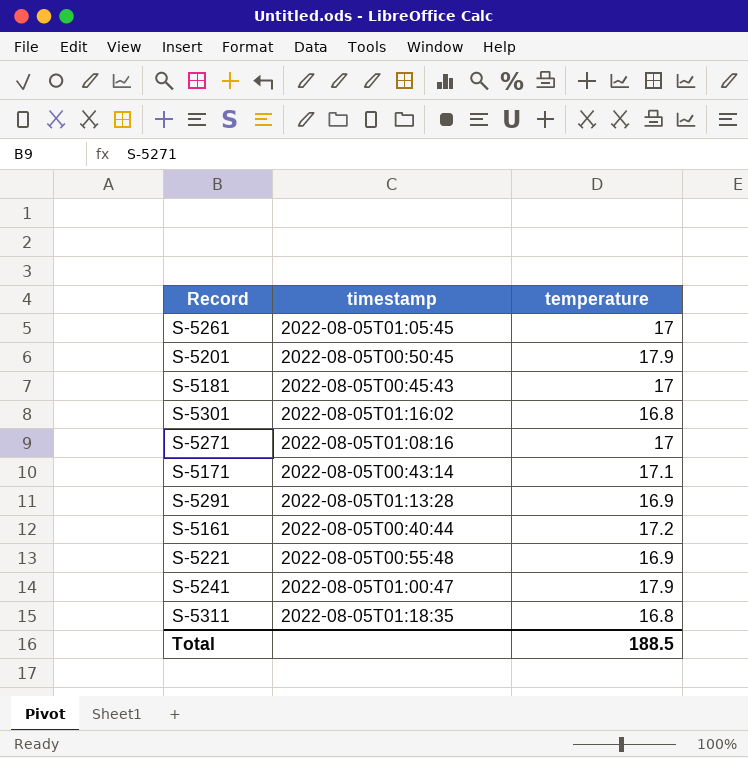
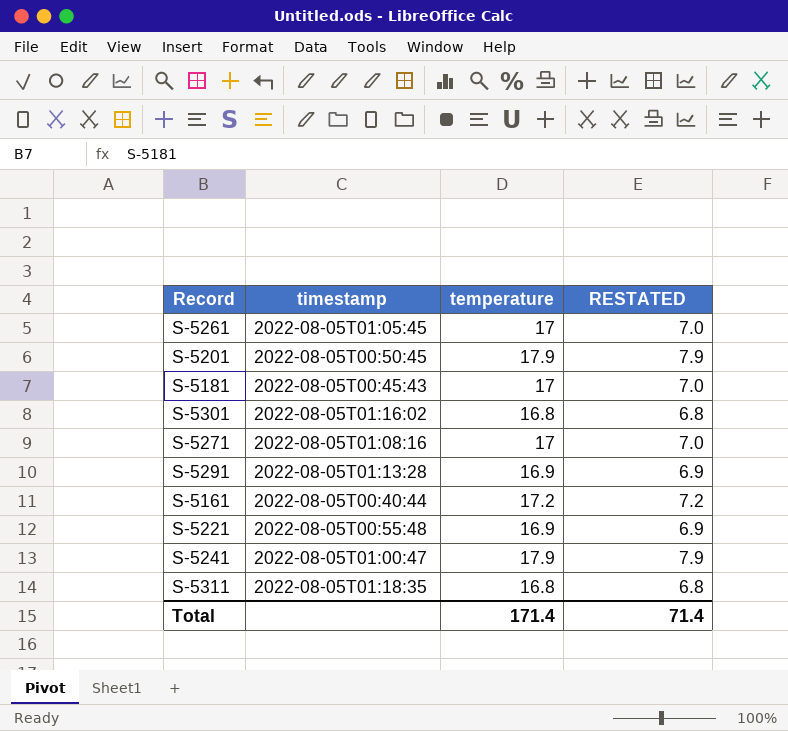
column RESTATED | formula: none -> [temperature] - 10
row S-5171: 2022-08-05T00:43:14 | 17.1 -> none
Total | temperature: 188.5 -> 171.4

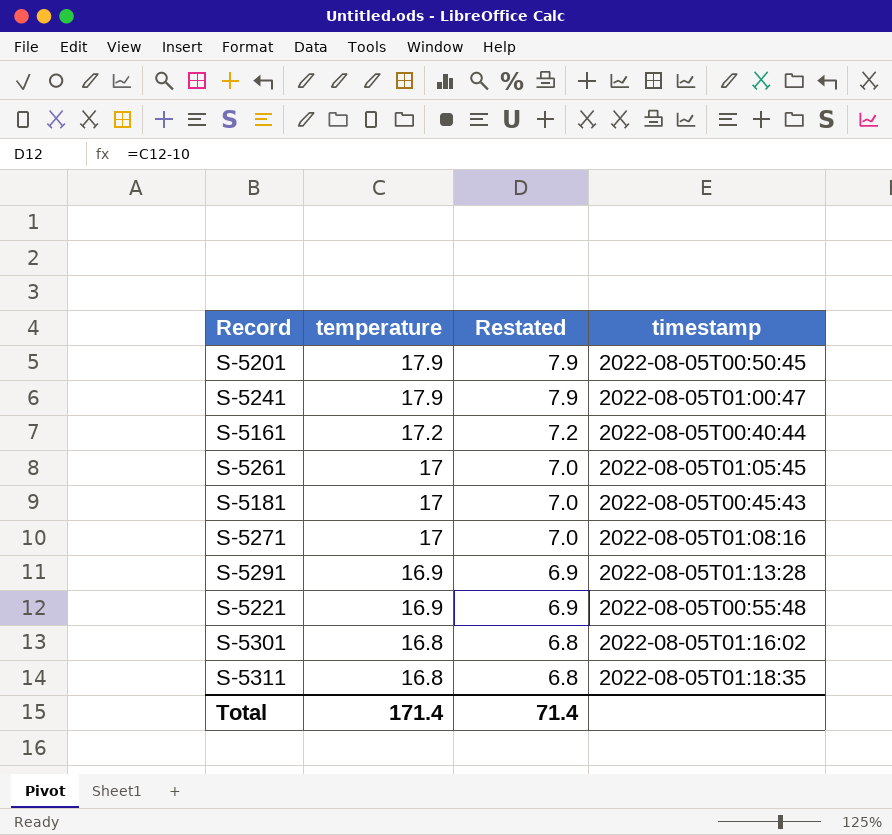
row order: none -> temperature descending
column name: RESTATED -> Restated
column timestamp | position: 2 -> 4

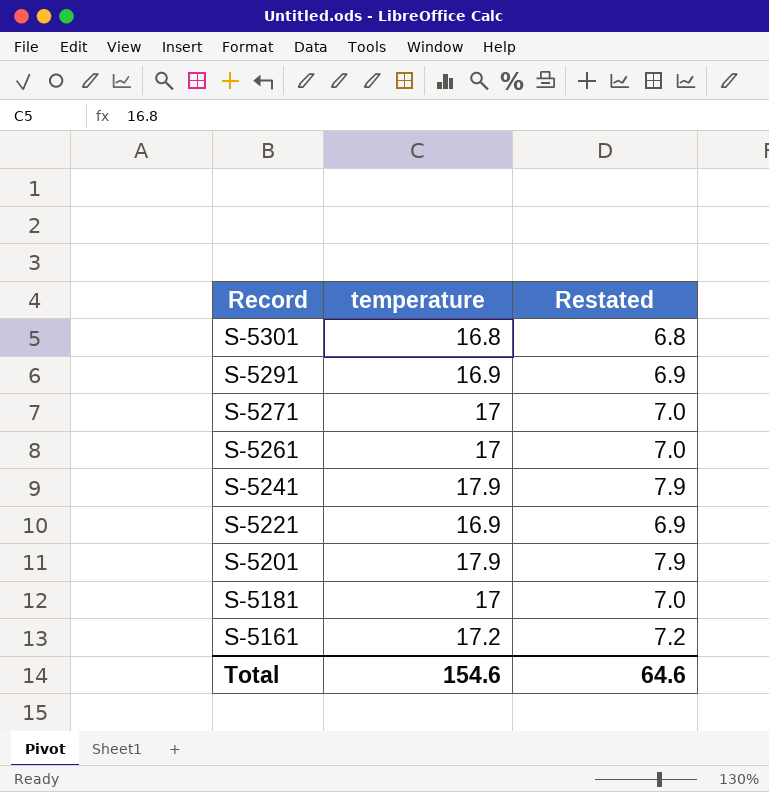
row order: temperature descending -> Record descending
column timestamp | position: 4 -> none
row S-5311: 16.8 | 6.8 | 2022-08-05T01:18:35 -> none
Total | temperature: 171.4 -> 154.6
Total | Restated: 71.4 -> 64.6

